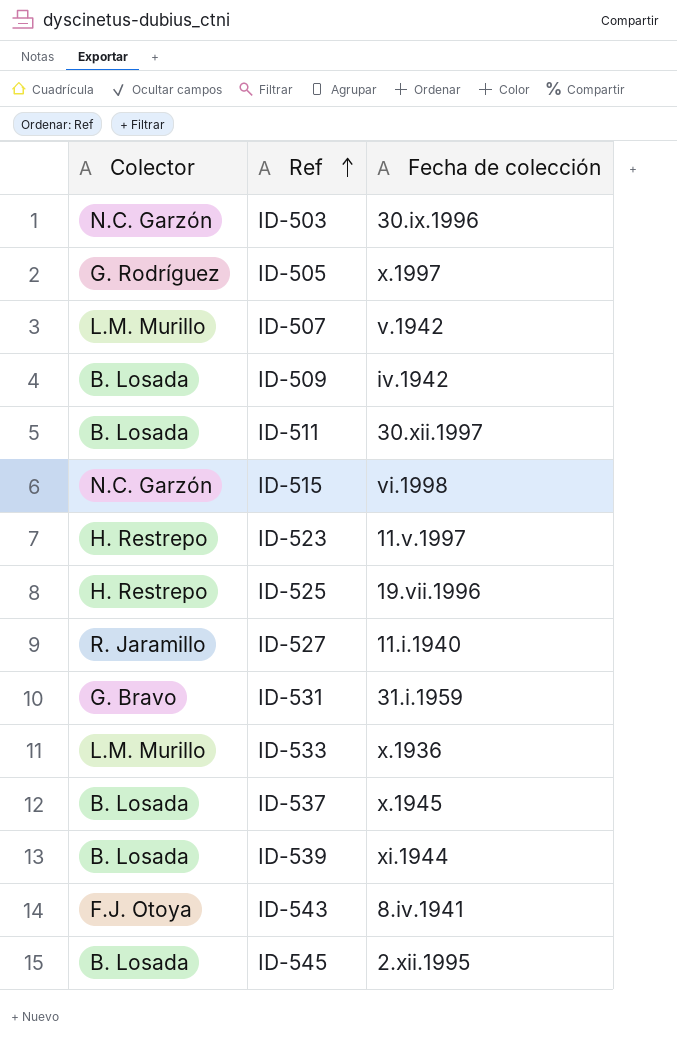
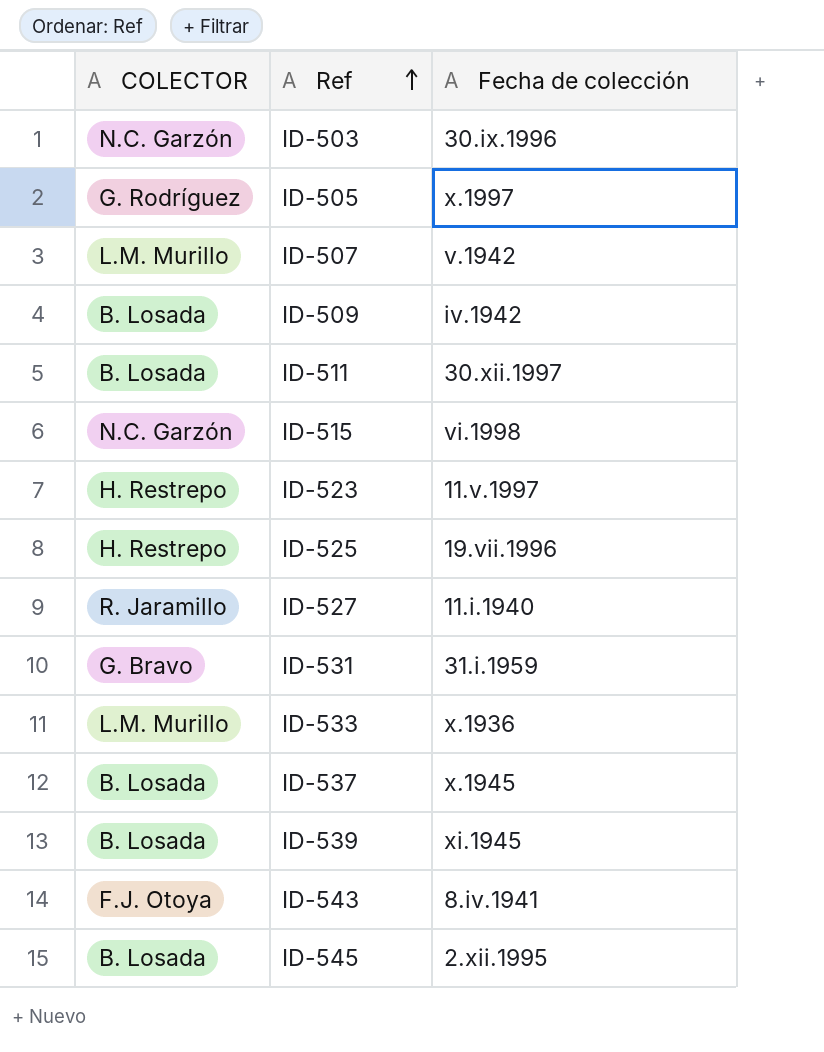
column name: Colector -> COLECTOR
ID-539 | Fecha de colección: xi.1944 -> xi.1945

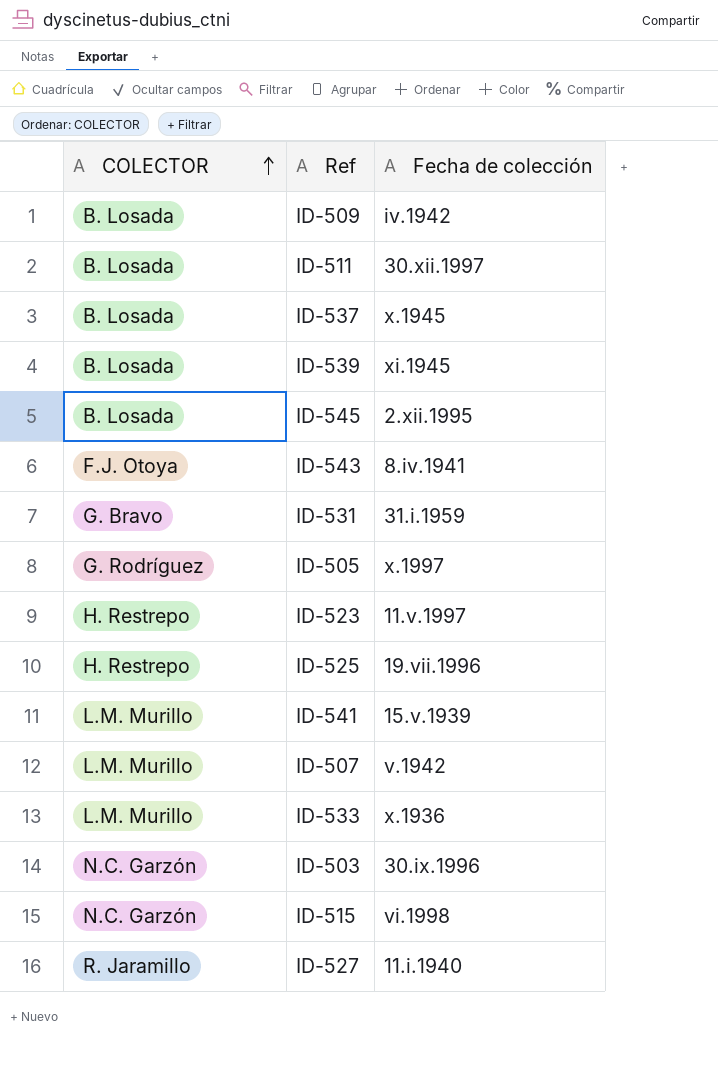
row order: Ref ascending -> COLECTOR ascending
row ID-541: none -> L.M. Murillo | 15.v.1939

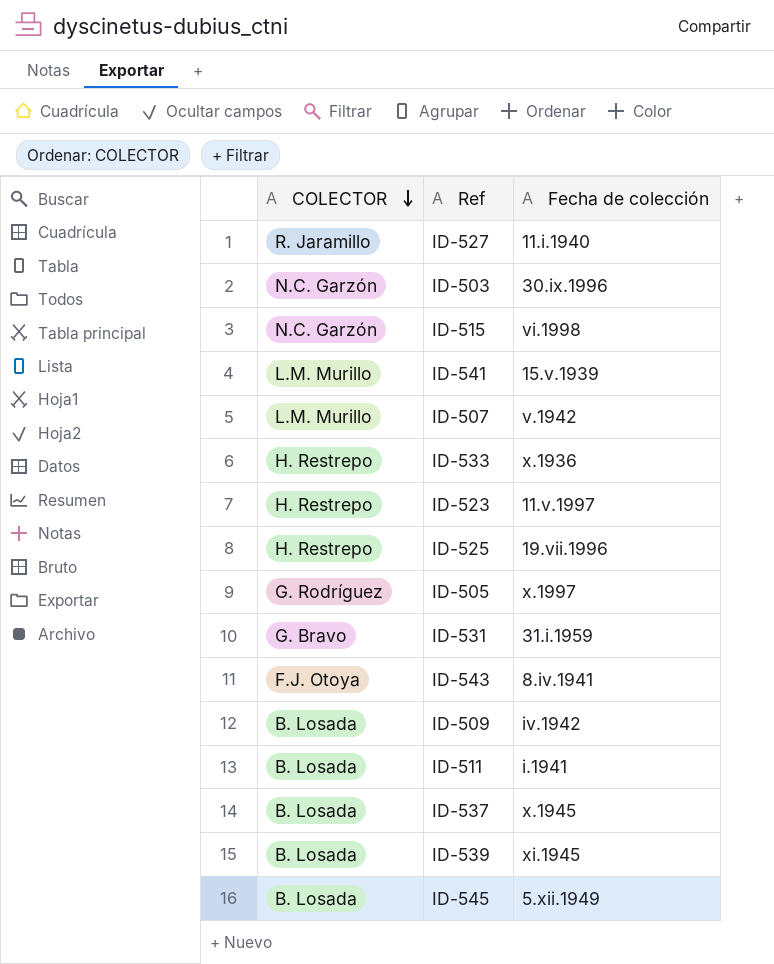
row order: COLECTOR ascending -> COLECTOR descending
ID-533 | COLECTOR: L.M. Murillo -> H. Restrepo
ID-511 | Fecha de colección: 30.xii.1997 -> i.1941
ID-545 | Fecha de colección: 2.xii.1995 -> 5.xii.1949

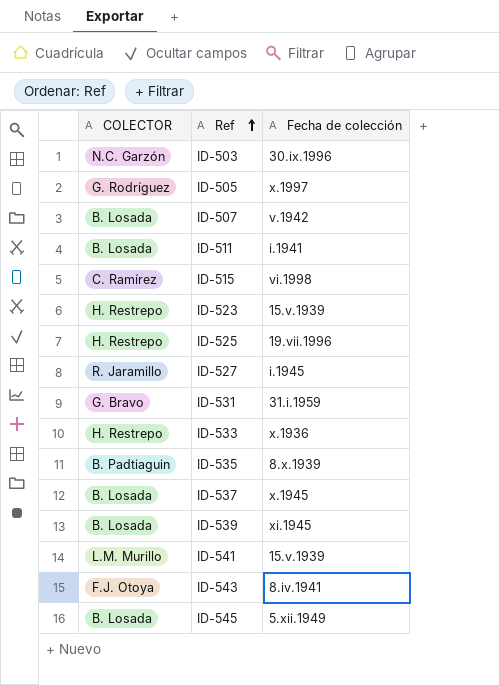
row order: COLECTOR descending -> Ref ascending
row ID-509: B. Losada | iv.1942 -> none
ID-507 | COLECTOR: L.M. Murillo -> B. Losada
ID-515 | COLECTOR: N.C. Garzón -> C. Ramírez
ID-523 | Fecha de colección: 11.v.1997 -> 15.v.1939
ID-527 | Fecha de colección: 11.i.1940 -> i.1945
row ID-535: none -> B. Padtiaguin | 8.x.1939

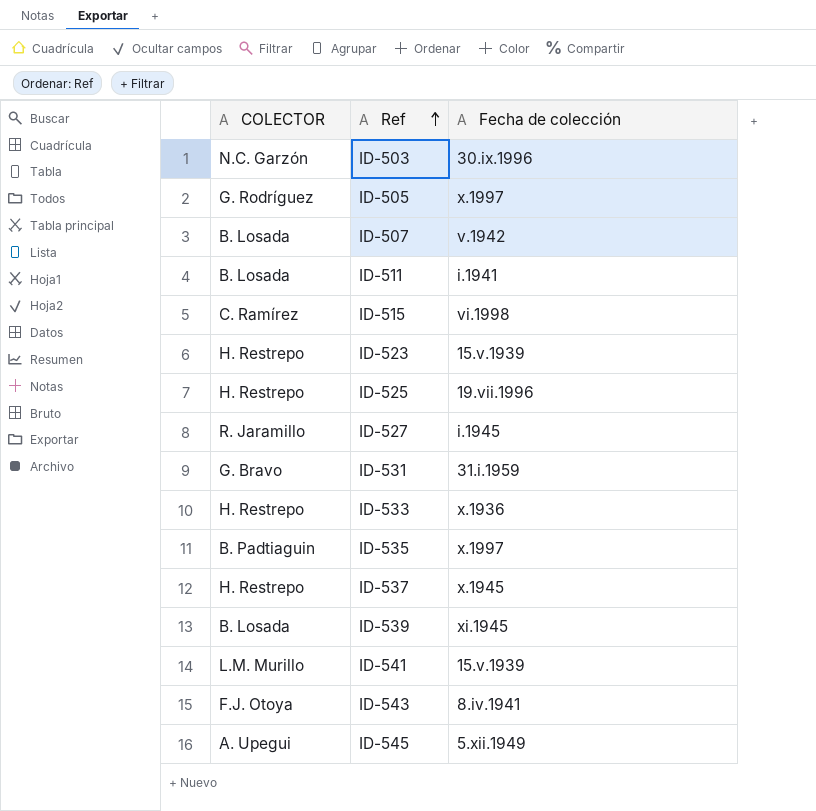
ID-535 | Fecha de colección: 8.x.1939 -> x.1997
ID-537 | COLECTOR: B. Losada -> H. Restrepo
ID-545 | COLECTOR: B. Losada -> A. Upegui

